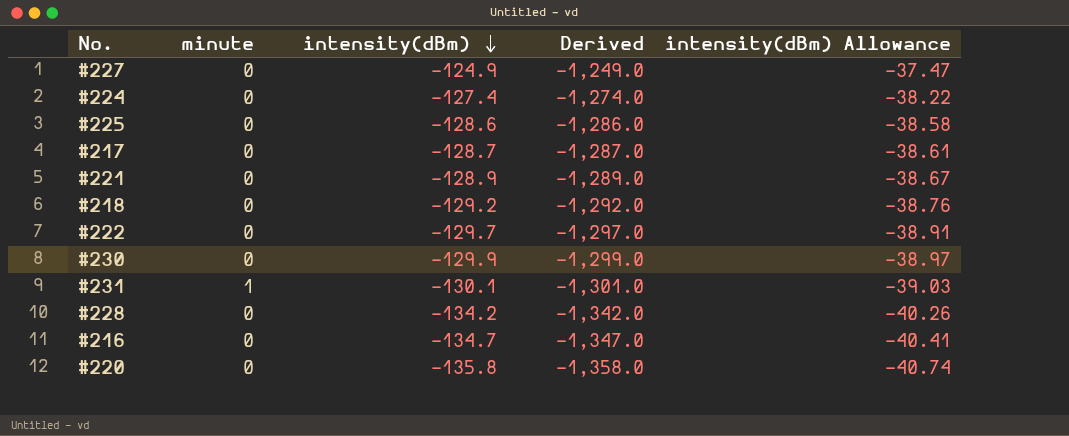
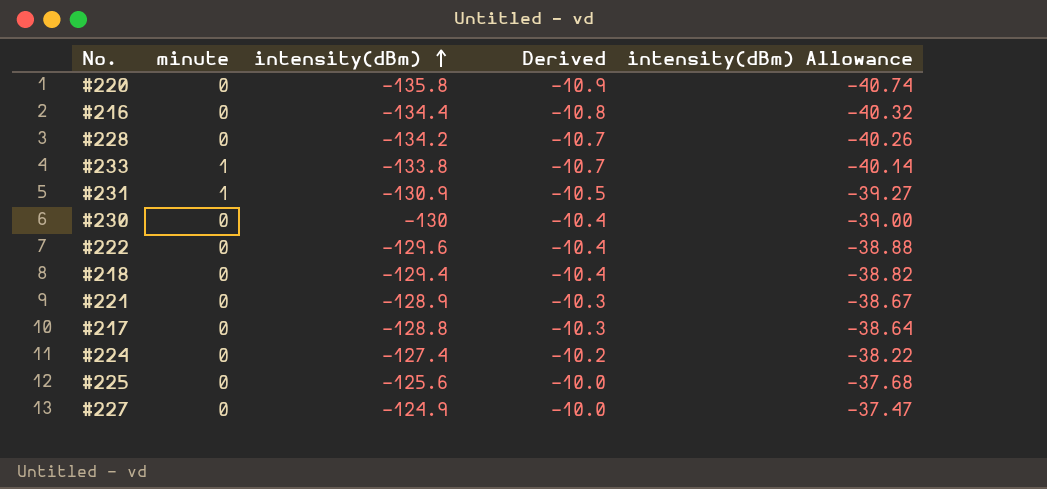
row order: intensity(dBm) descending -> intensity(dBm) ascending
column Derived | formula: [intensity(dBm)] * 10 -> [intensity(dBm)] * 0.08
#216 | intensity(dBm): -134.7 -> -134.4
#216 | intensity(dBm) Allowance: -40.41 -> -40.32
row #233: none -> 1 | -133.8 | -10.7 | -40.14
#231 | intensity(dBm): -130.1 -> -130.9
#231 | intensity(dBm) Allowance: -39.03 -> -39.27
#230 | intensity(dBm): -129.9 -> -130
#230 | intensity(dBm) Allowance: -38.97 -> -39.00
#222 | intensity(dBm): -129.7 -> -129.6
#222 | intensity(dBm) Allowance: -38.91 -> -38.88
#218 | intensity(dBm): -129.2 -> -129.4
#218 | intensity(dBm) Allowance: -38.76 -> -38.82
#217 | intensity(dBm): -128.7 -> -128.8
#217 | intensity(dBm) Allowance: -38.61 -> -38.64
#225 | intensity(dBm): -128.6 -> -125.6
#225 | intensity(dBm) Allowance: -38.58 -> -37.68

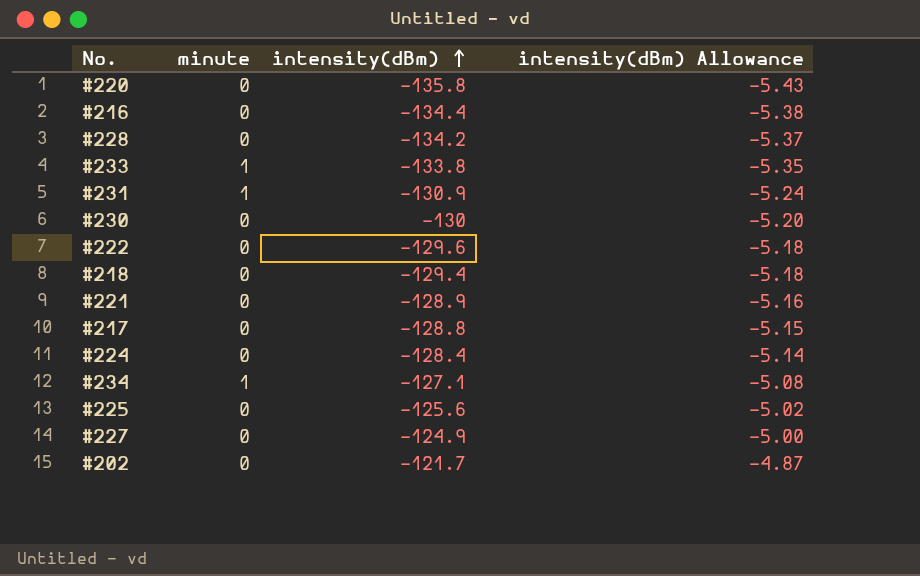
column Derived | formula: [intensity(dBm)] * 0.08 -> none
column intensity(dBm) Allowance | formula: [intensity(dBm)] * 0.3 -> [intensity(dBm)] * 0.04
#224 | intensity(dBm): -127.4 -> -128.4
row #234: none -> 1 | -127.1 | -5.08
row #202: none -> 0 | -121.7 | -4.87

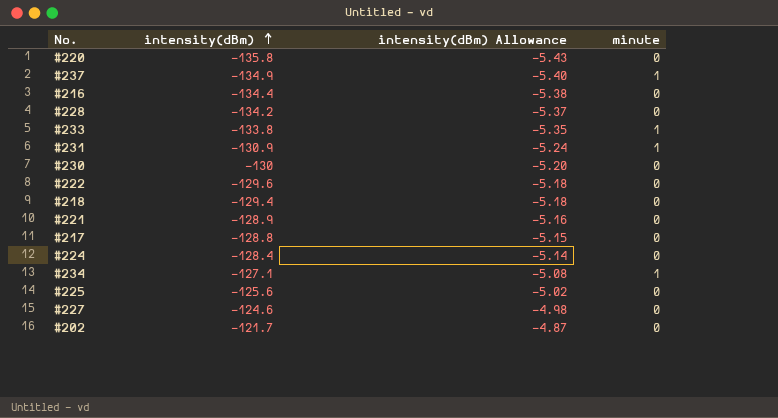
column minute | position: 2 -> 4
row #237: none -> -134.9 | -5.40 | 1
#227 | intensity(dBm): -124.9 -> -124.6
#227 | intensity(dBm) Allowance: -5.00 -> -4.98

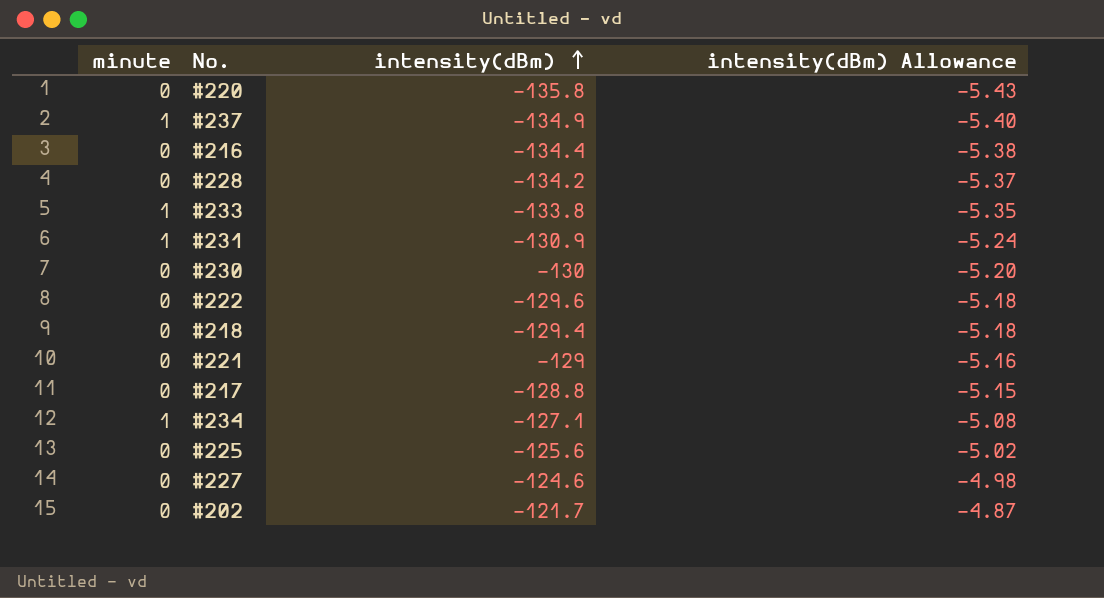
column minute | position: 4 -> 1
row #224: -128.4 | -5.14 | 0 -> none
#221 | intensity(dBm): -128.9 -> -129

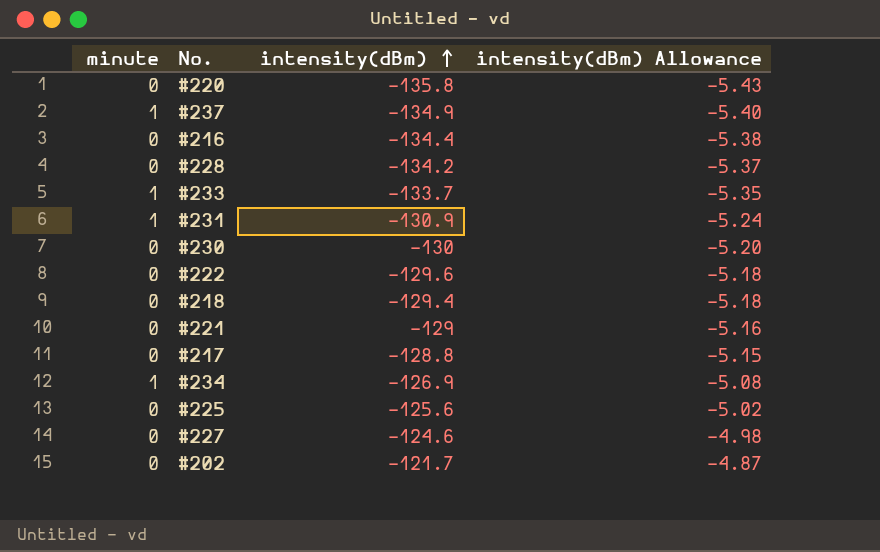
#233 | intensity(dBm): -133.8 -> -133.7
#234 | intensity(dBm): -127.1 -> -126.9

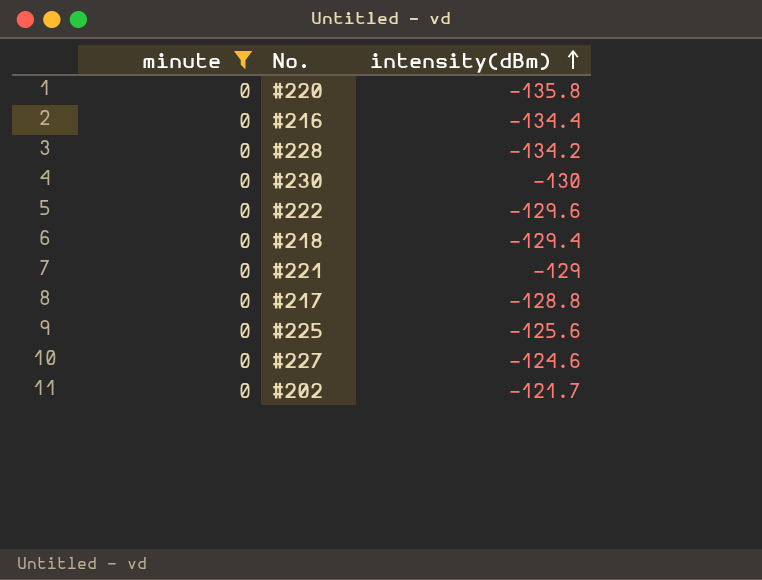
filter: none -> minute = 0
column intensity(dBm) Allowance | formula: [intensity(dBm)] * 0.04 -> none

